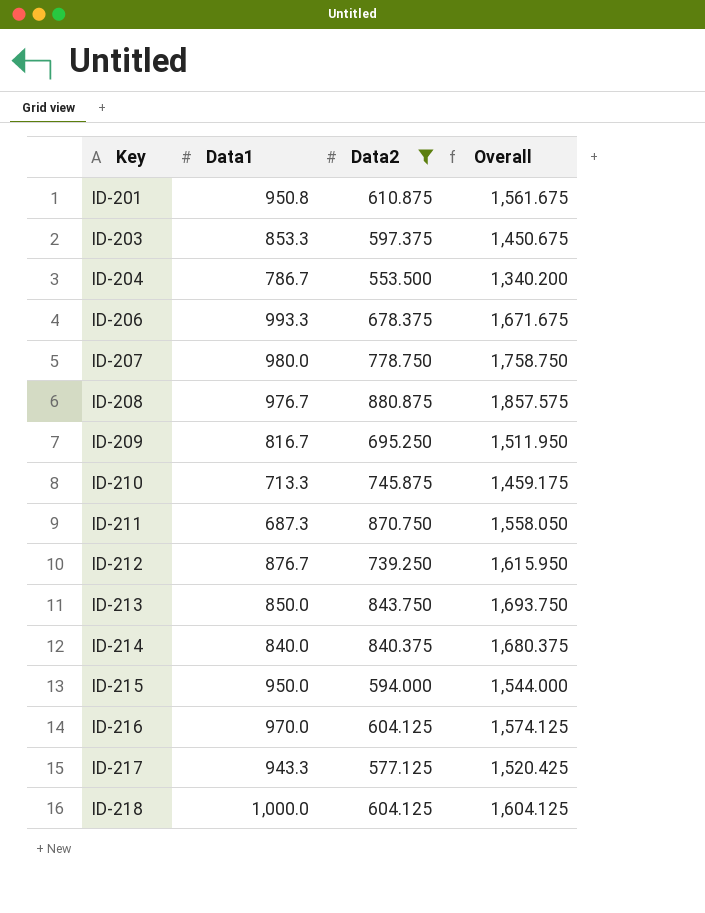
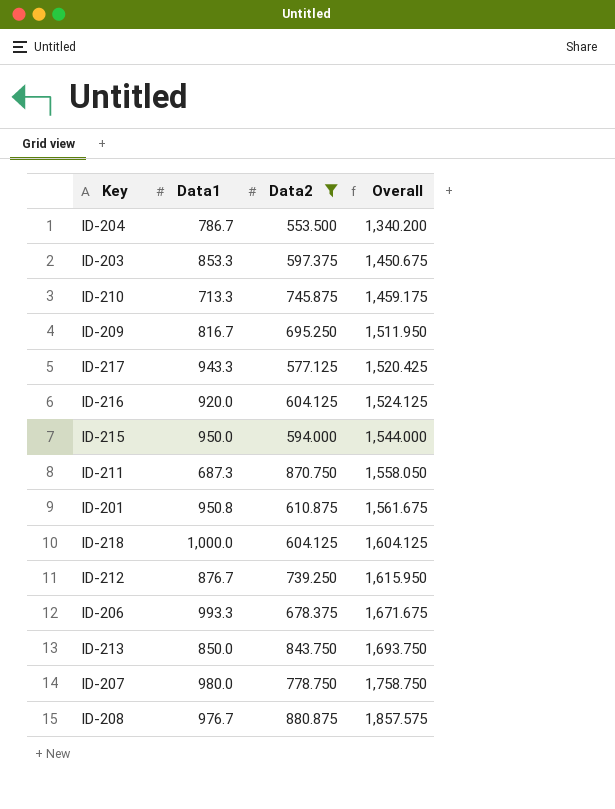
row order: Key ascending -> Overall ascending
row ID-214: 840.0 | 840.375 | 1,680.375 -> none
ID-216 | Data1: 970.0 -> 920.0
ID-216 | Overall: 1,574.125 -> 1,524.125

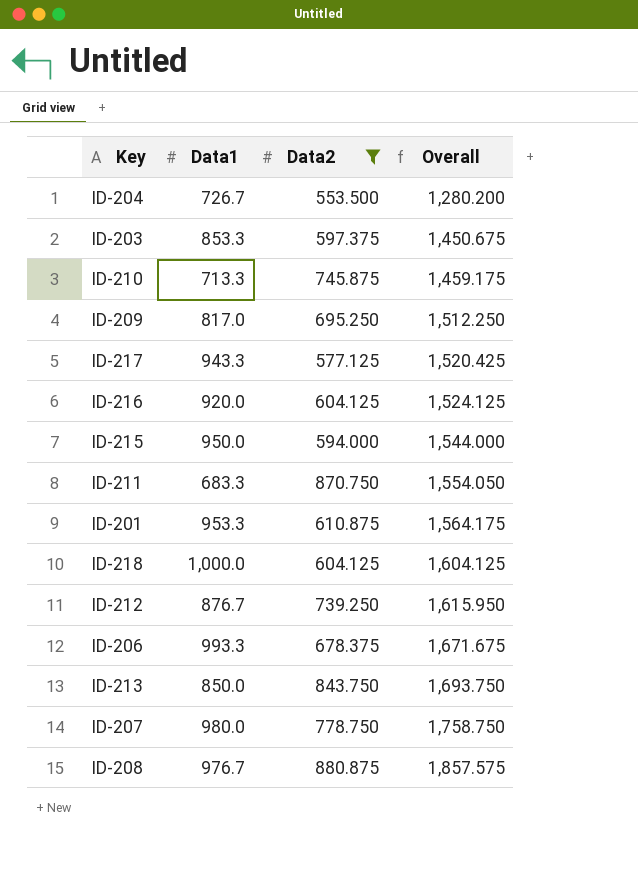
ID-204 | Data1: 786.7 -> 726.7
ID-204 | Overall: 1,340.200 -> 1,280.200
ID-209 | Data1: 816.7 -> 817.0
ID-209 | Overall: 1,511.950 -> 1,512.250
ID-211 | Data1: 687.3 -> 683.3
ID-211 | Overall: 1,558.050 -> 1,554.050
ID-201 | Data1: 950.8 -> 953.3
ID-201 | Overall: 1,561.675 -> 1,564.175

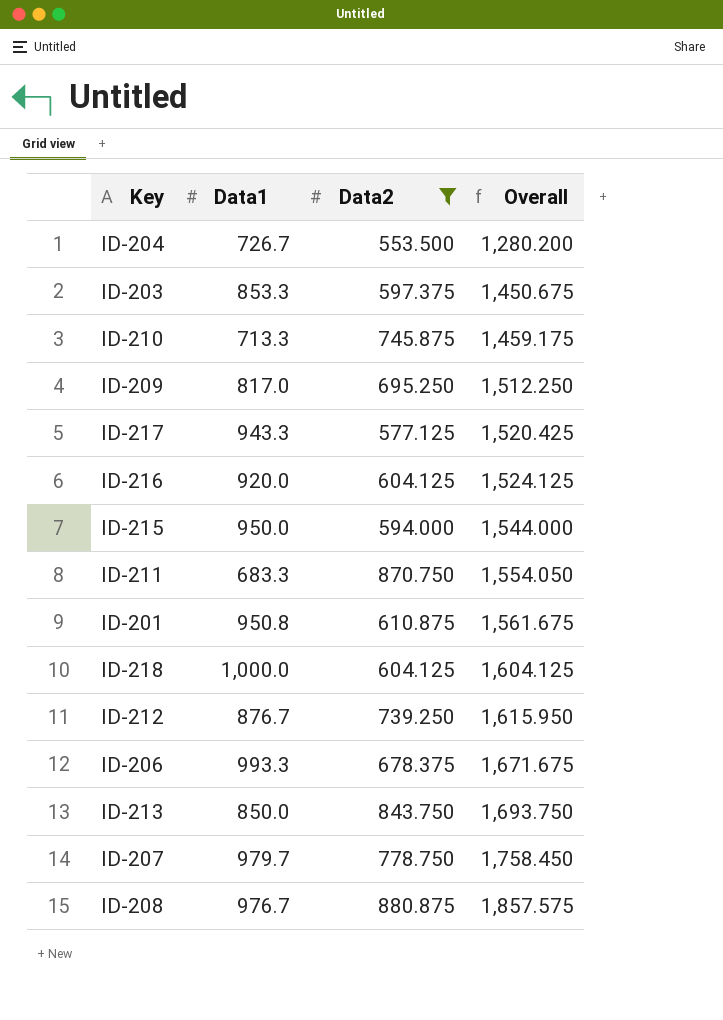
ID-201 | Data1: 953.3 -> 950.8
ID-201 | Overall: 1,564.175 -> 1,561.675
ID-207 | Data1: 980.0 -> 979.7
ID-207 | Overall: 1,758.750 -> 1,758.450

